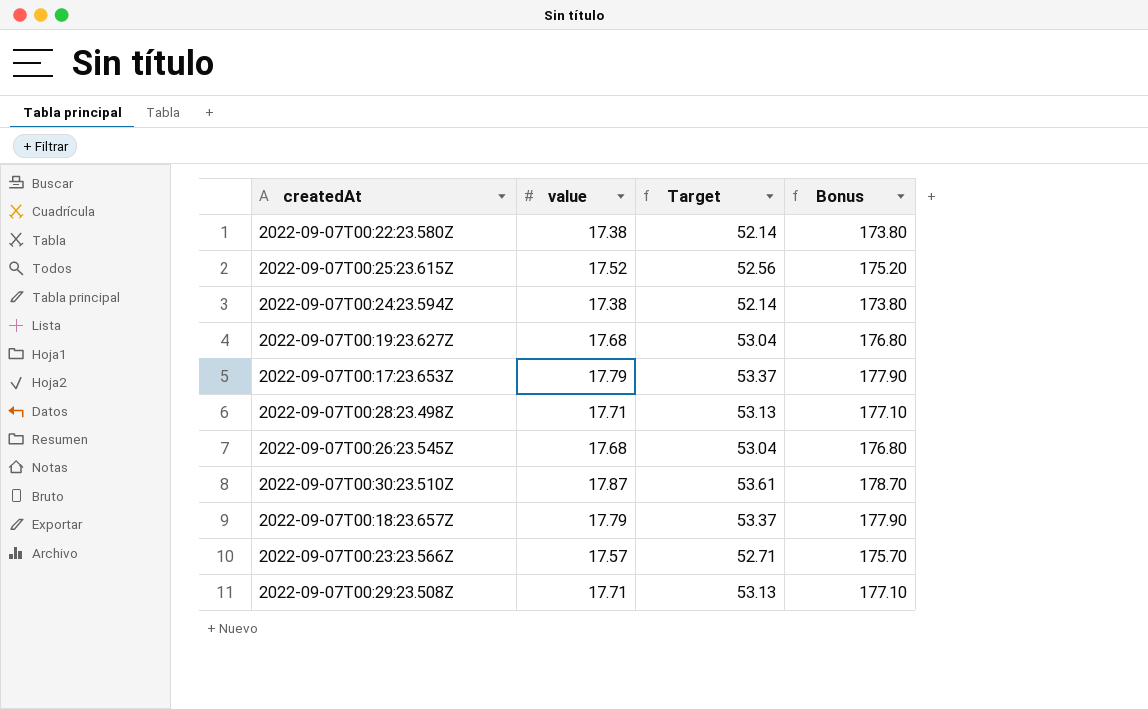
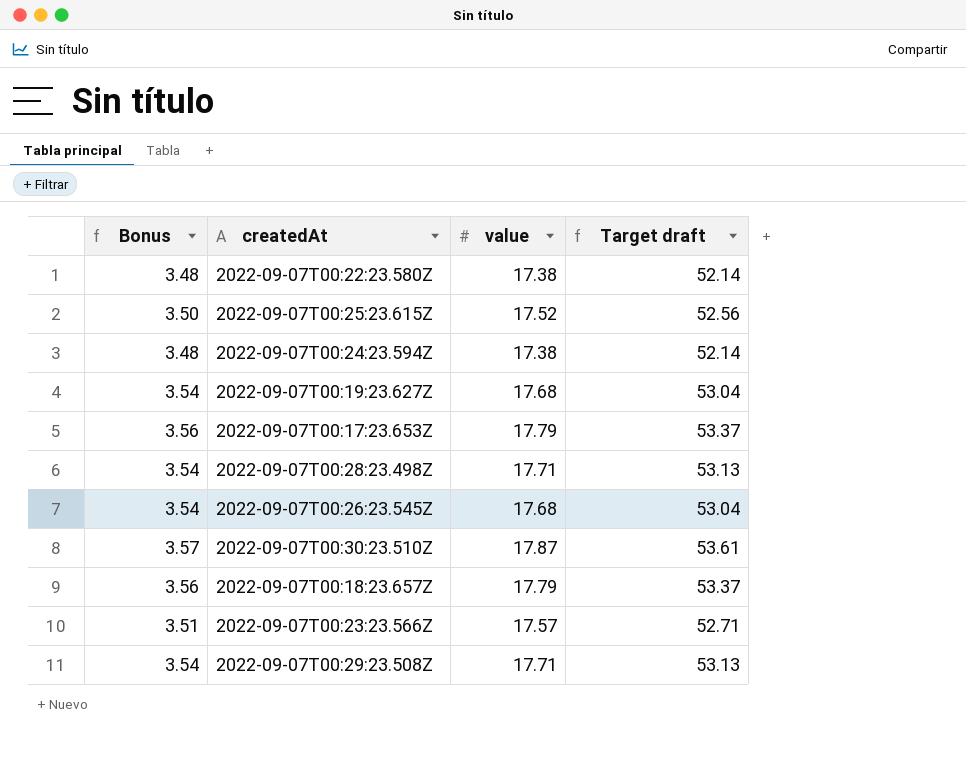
column Bonus | formula: [value] * 10 -> [value] * 0.2
column Bonus | position: 4 -> 1
column name: Target -> Target draft

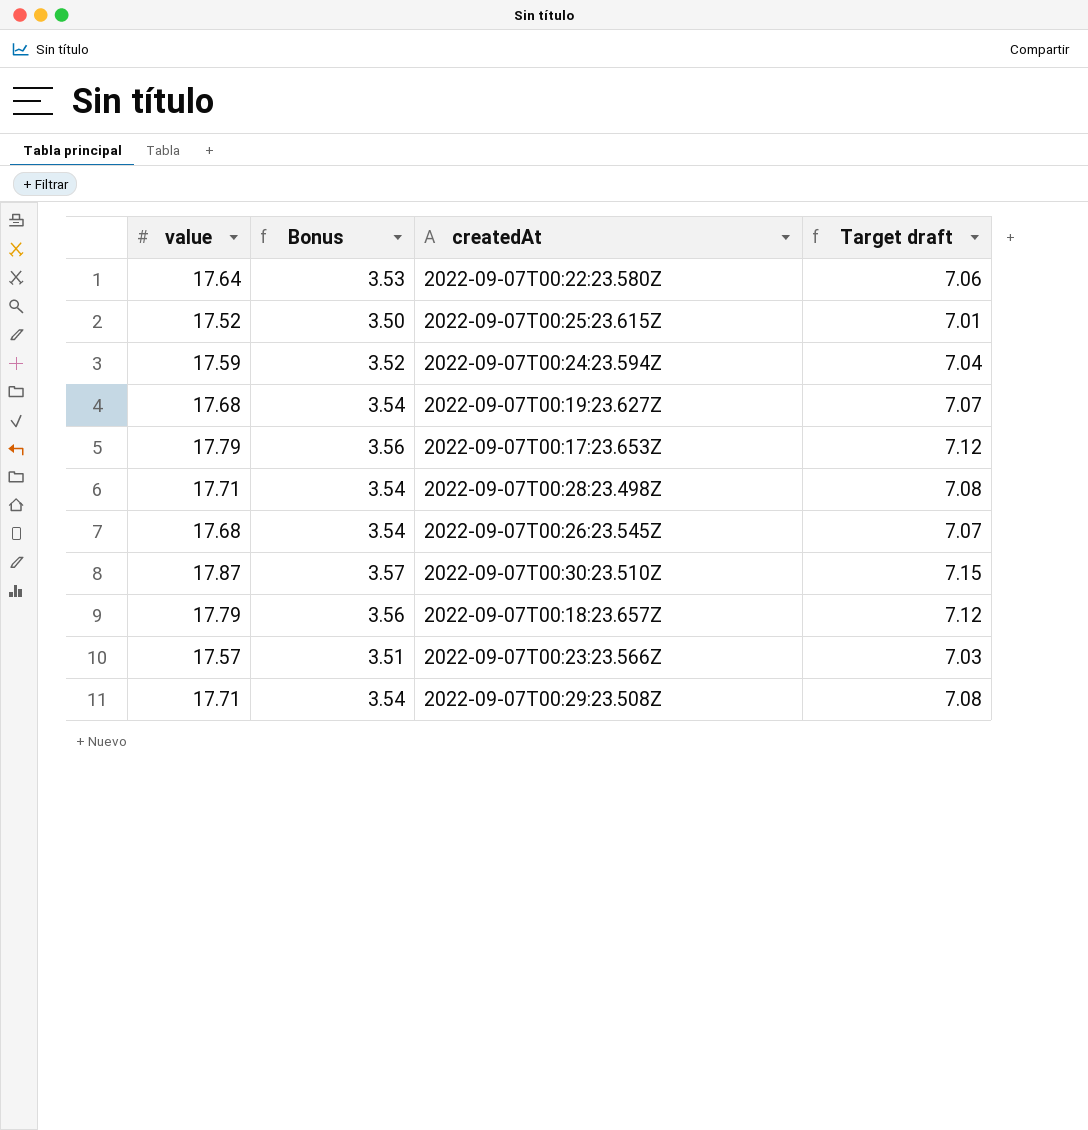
column value | position: 3 -> 1
column Target draft | formula: [value] * 3 -> [value] * 0.4
2022-09-07T00:22:23.580Z | value: 17.38 -> 17.64
2022-09-07T00:22:23.580Z | Bonus: 3.48 -> 3.53
2022-09-07T00:24:23.594Z | value: 17.38 -> 17.59
2022-09-07T00:24:23.594Z | Bonus: 3.48 -> 3.52

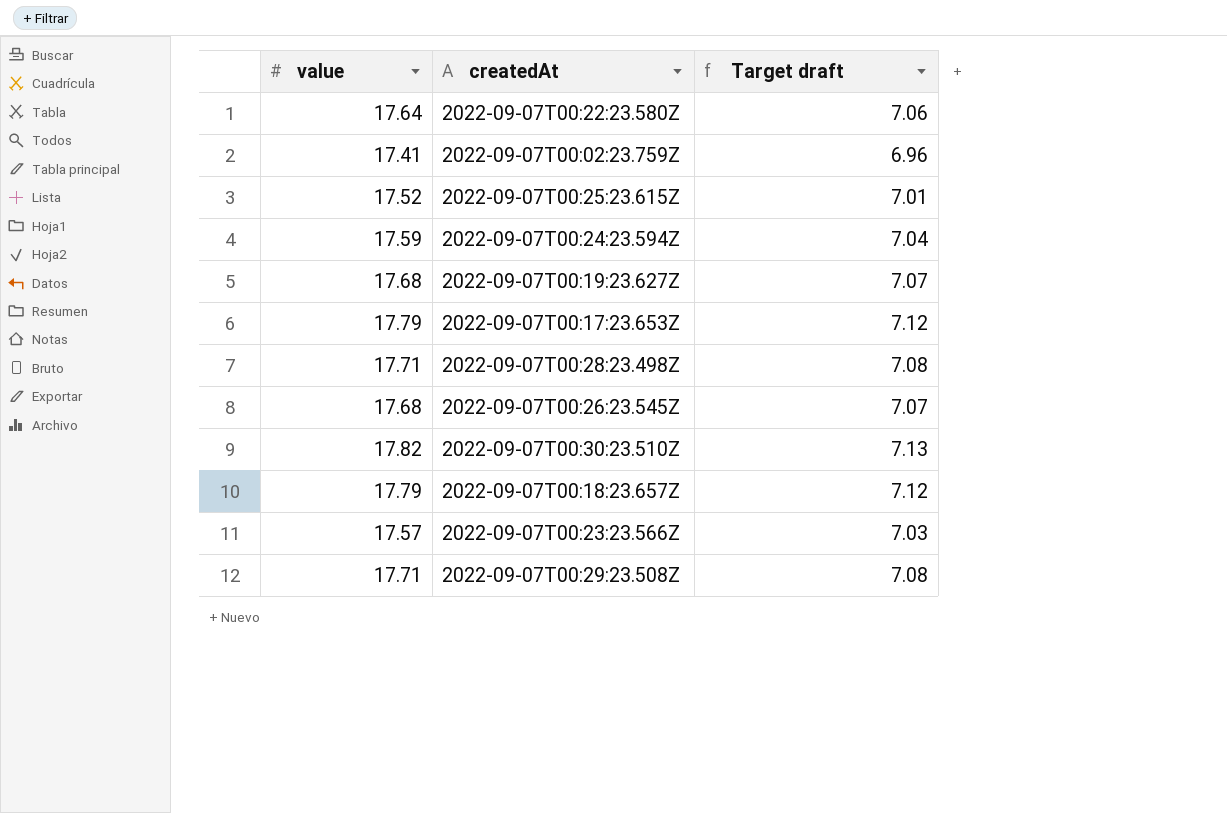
column Bonus | formula: [value] * 0.2 -> none
row 2022-09-07T00:02:23.759Z: none -> 17.41 | 6.96
2022-09-07T00:30:23.510Z | value: 17.87 -> 17.82
2022-09-07T00:30:23.510Z | Target draft: 7.15 -> 7.13

